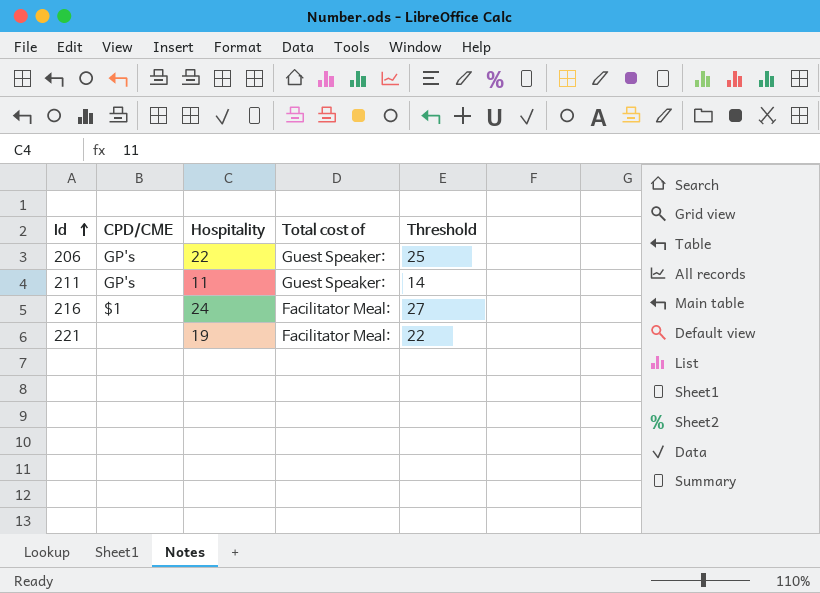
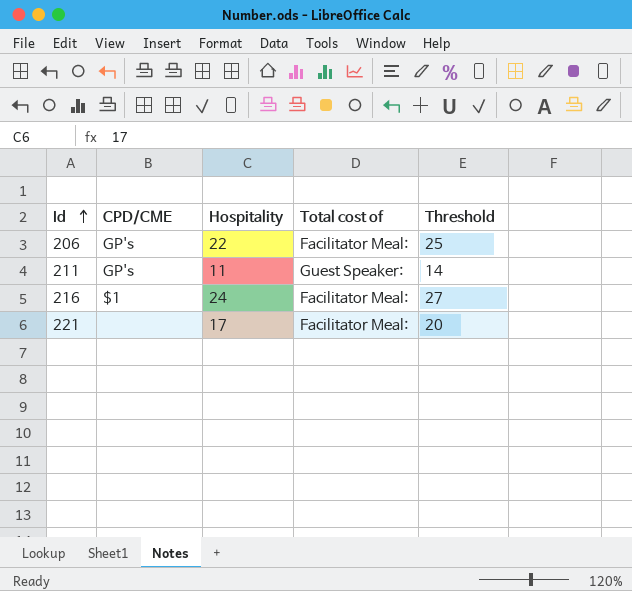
206 | Total cost of: Guest Speaker: -> Facilitator Meal:
221 | Hospitality: 19 -> 17
221 | Threshold: 22 -> 20

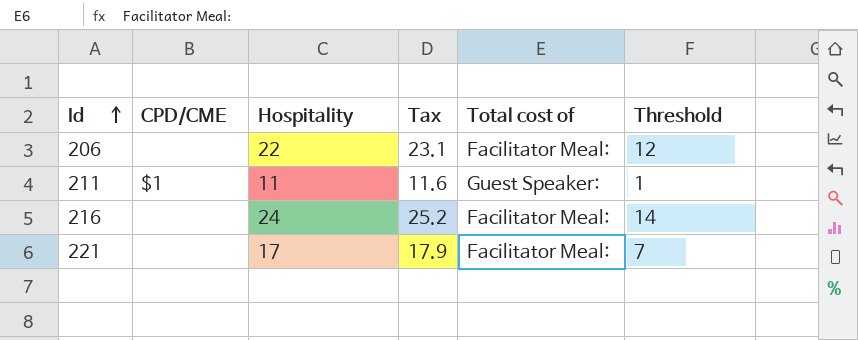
column Tax | formula: none -> [Hospitality] * 1.05
column Threshold | formula: [Hospitality] + 3 -> [Hospitality] - 10
206 | CPD/CME: GP's -> none
211 | CPD/CME: GP's -> $1
216 | CPD/CME: $1 -> none

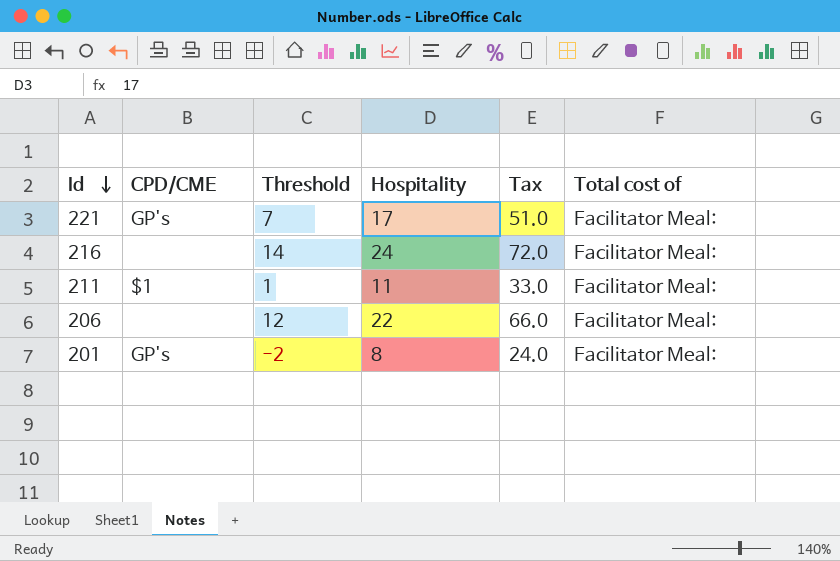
row order: Id ascending -> Id descending
column Threshold | position: 6 -> 3
column Tax | formula: [Hospitality] * 1.05 -> [Hospitality] * 3
221 | CPD/CME: none -> GP's
211 | Total cost of: Guest Speaker: -> Facilitator Meal:
row 201: none -> GP's | -2 | 8 | 24.0 | Facilitator Meal:

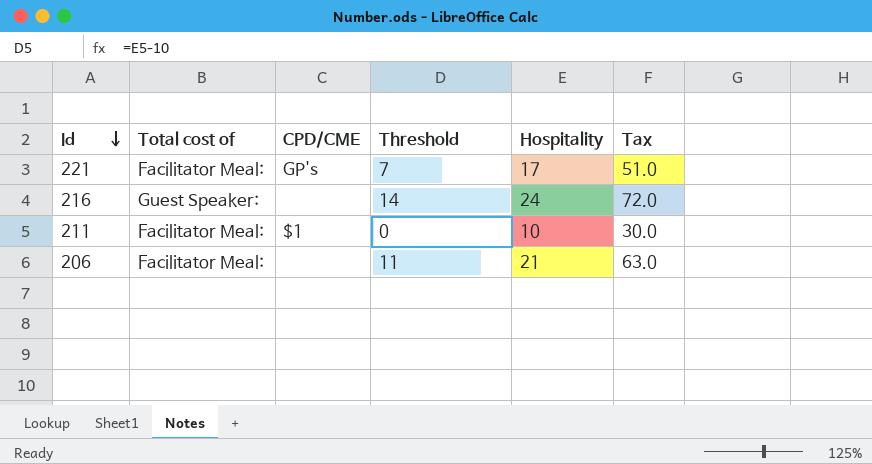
column Total cost of | position: 6 -> 2
row 201: GP's | -2 | 8 | 24.0 | Facilitator Meal: -> none
216 | Total cost of: Facilitator Meal: -> Guest Speaker:
211 | Threshold: 1 -> 0
211 | Hospitality: 11 -> 10
211 | Tax: 33.0 -> 30.0
206 | Threshold: 12 -> 11
206 | Hospitality: 22 -> 21
206 | Tax: 66.0 -> 63.0

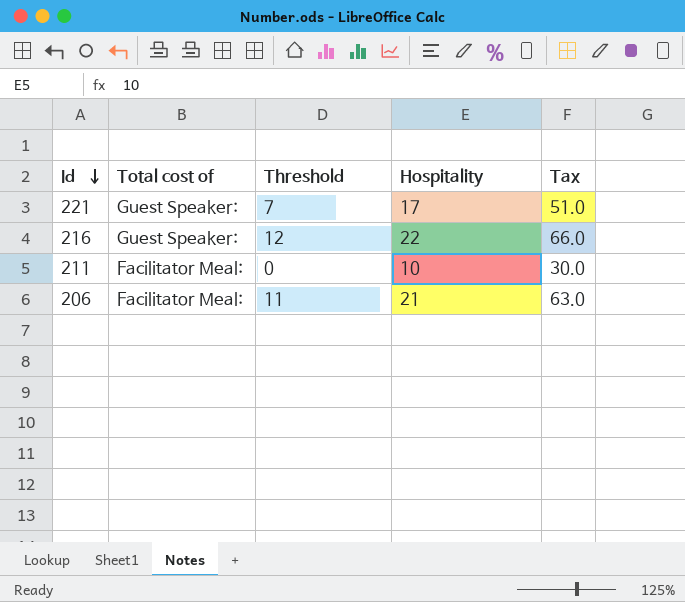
column CPD/CME | position: 3 -> none
221 | Total cost of: Facilitator Meal: -> Guest Speaker:
216 | Threshold: 14 -> 12
216 | Hospitality: 24 -> 22
216 | Tax: 72.0 -> 66.0

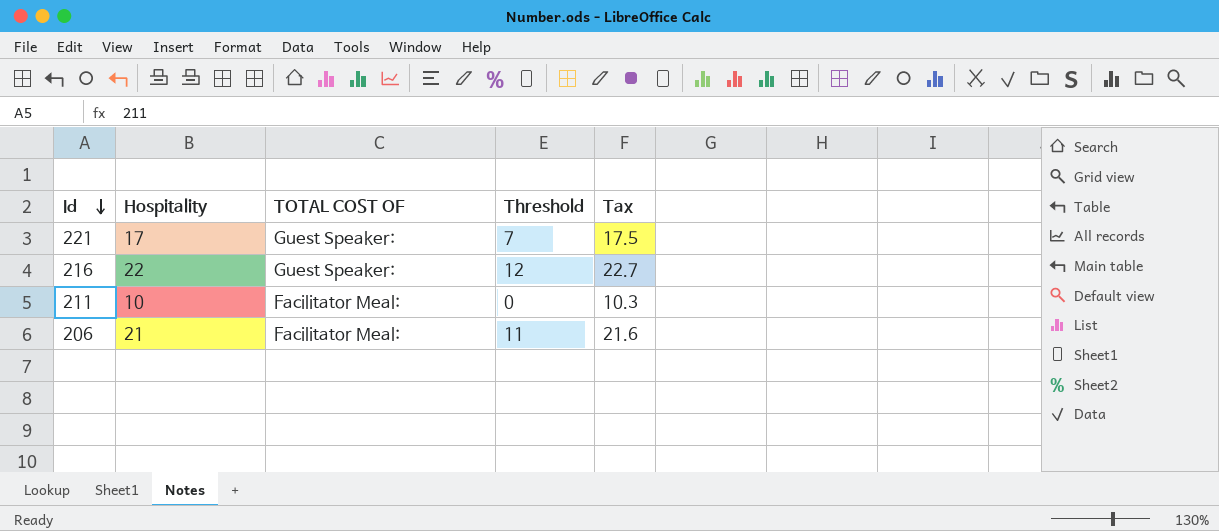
column Hospitality | position: 4 -> 2
column name: Total cost of -> TOTAL COST OF
column Tax | formula: [Hospitality] * 3 -> [Hospitality] * 1.03

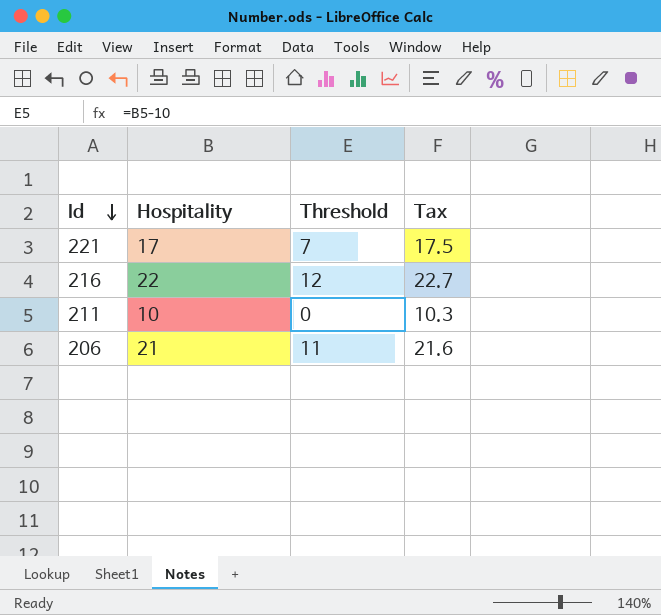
column TOTAL COST OF | position: 3 -> none

